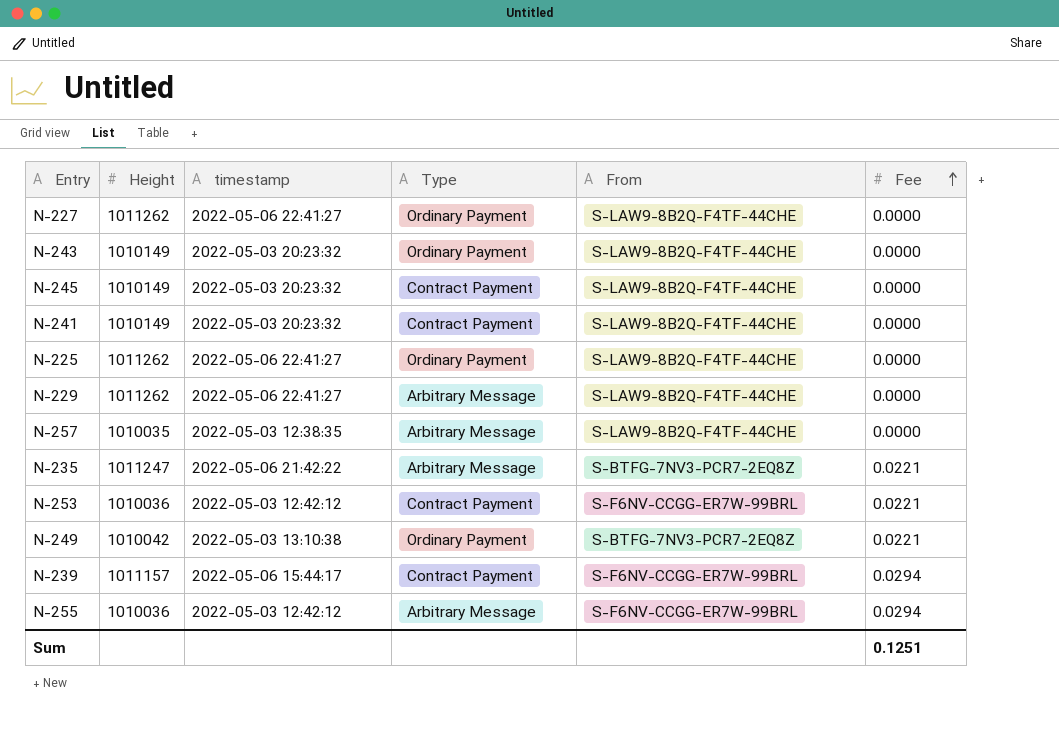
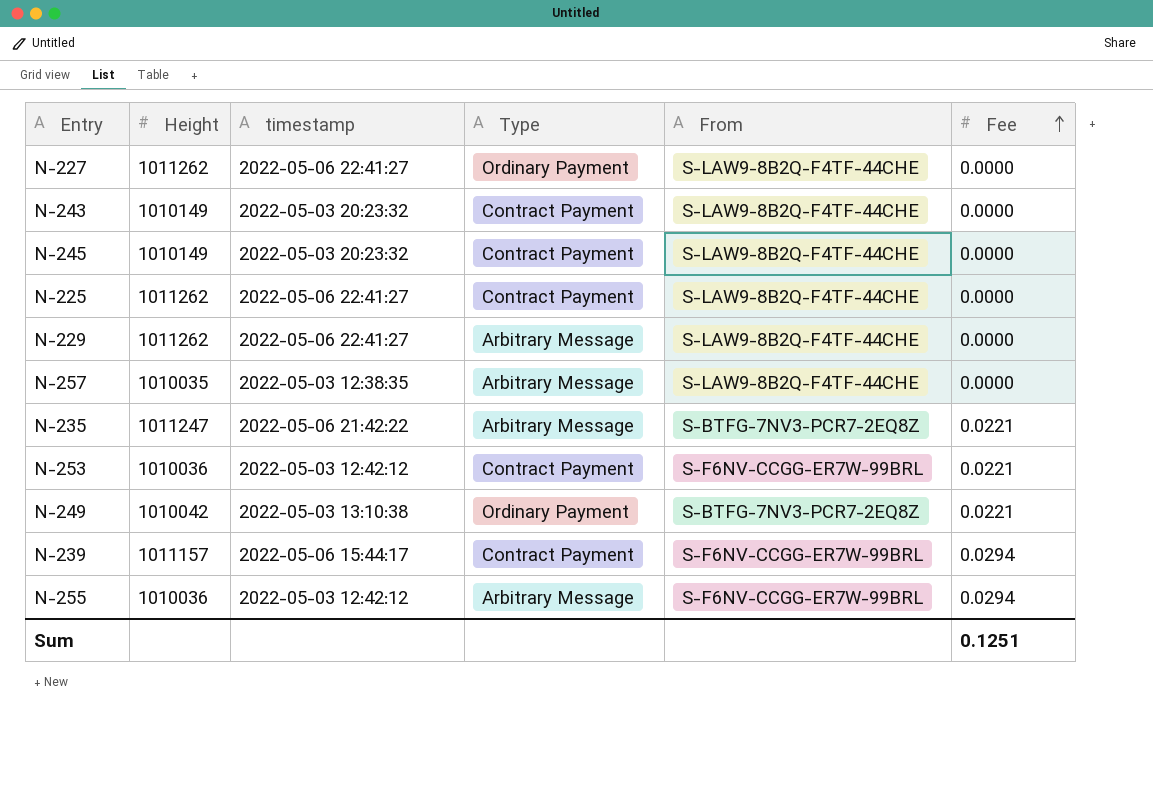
row N-241: 1010149 | 2022-05-03 20:23:32 | Contract Payment | S-LAW9-8B2Q-F4TF-44CHE | 0.0000 -> none
N-243 | Type: Ordinary Payment -> Contract Payment
N-225 | Type: Ordinary Payment -> Contract Payment

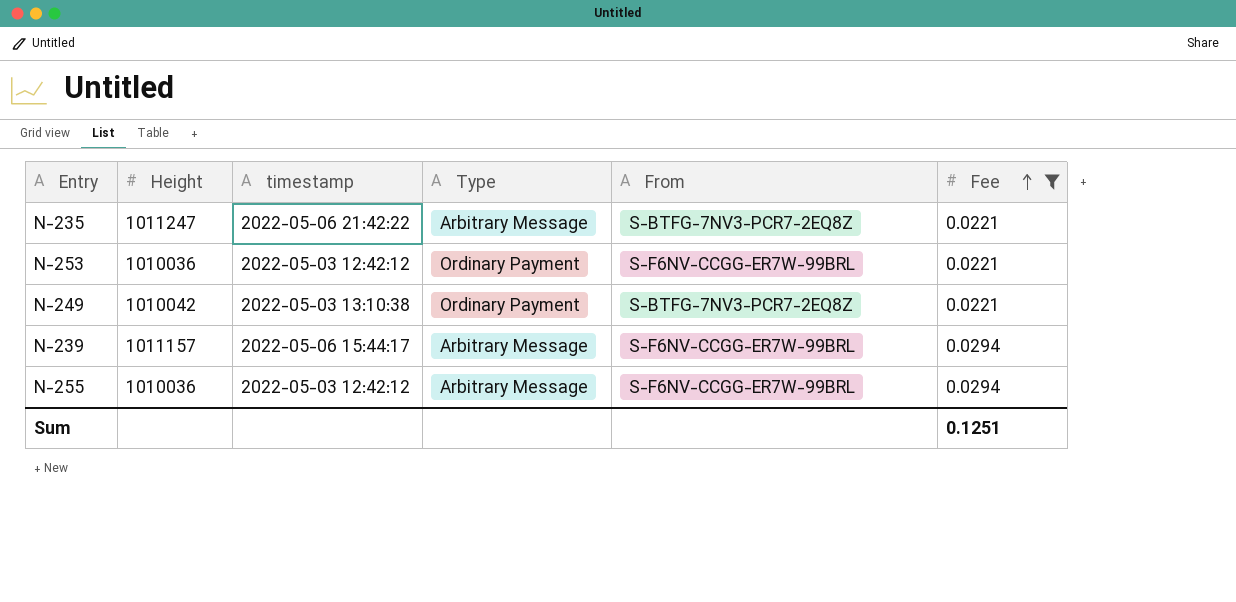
filter: none -> Fee != 0.0000
N-253 | Type: Contract Payment -> Ordinary Payment
N-239 | Type: Contract Payment -> Arbitrary Message

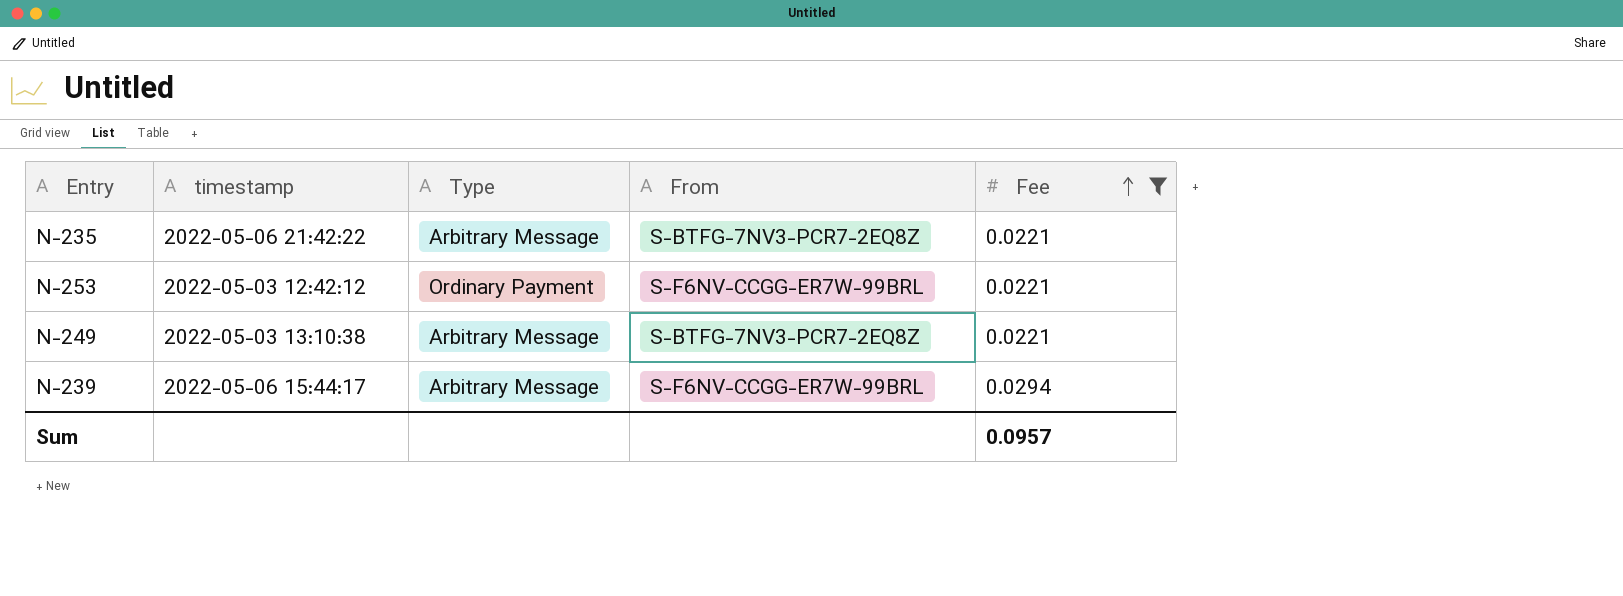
column Height | position: 2 -> none
row N-255: 1010036 | 2022-05-03 12:42:12 | Arbitrary Message | S-F6NV-CCGG-ER7W-99BRL | 0.0294 -> none
N-249 | Type: Ordinary Payment -> Arbitrary Message
Sum | Fee: 0.1251 -> 0.0957

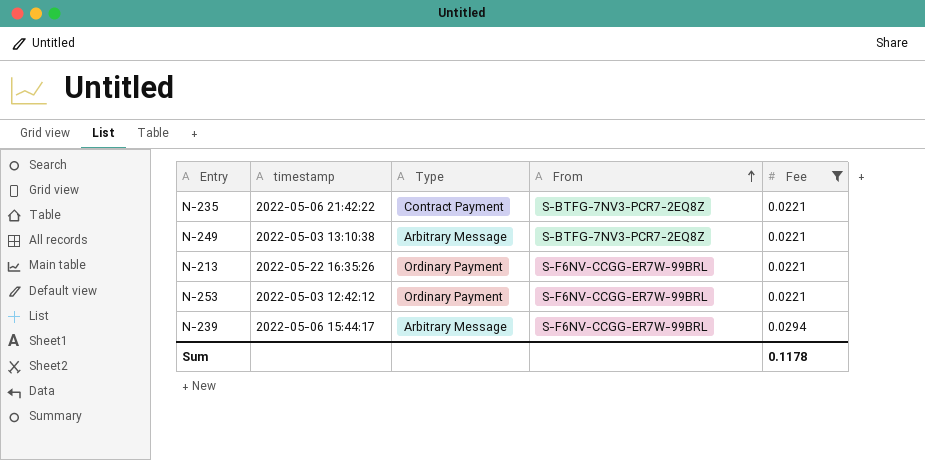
row order: Fee ascending -> From ascending
N-235 | Type: Arbitrary Message -> Contract Payment
row N-213: none -> 2022-05-22 16:35:26 | Ordinary Payment | S-F6NV-CCGG-ER7W-99BRL | 0.0221
Sum | Fee: 0.0957 -> 0.1178

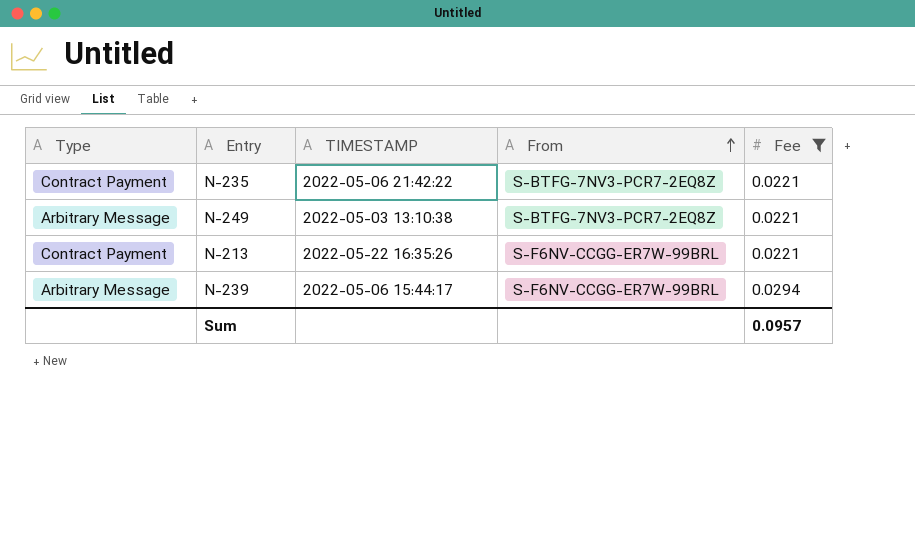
column Type | position: 3 -> 1
column name: timestamp -> TIMESTAMP
row N-253: 2022-05-03 12:42:12 | Ordinary Payment | S-F6NV-CCGG-ER7W-99BRL | 0.0221 -> none
N-213 | Type: Ordinary Payment -> Contract Payment
Sum | Fee: 0.1178 -> 0.0957

